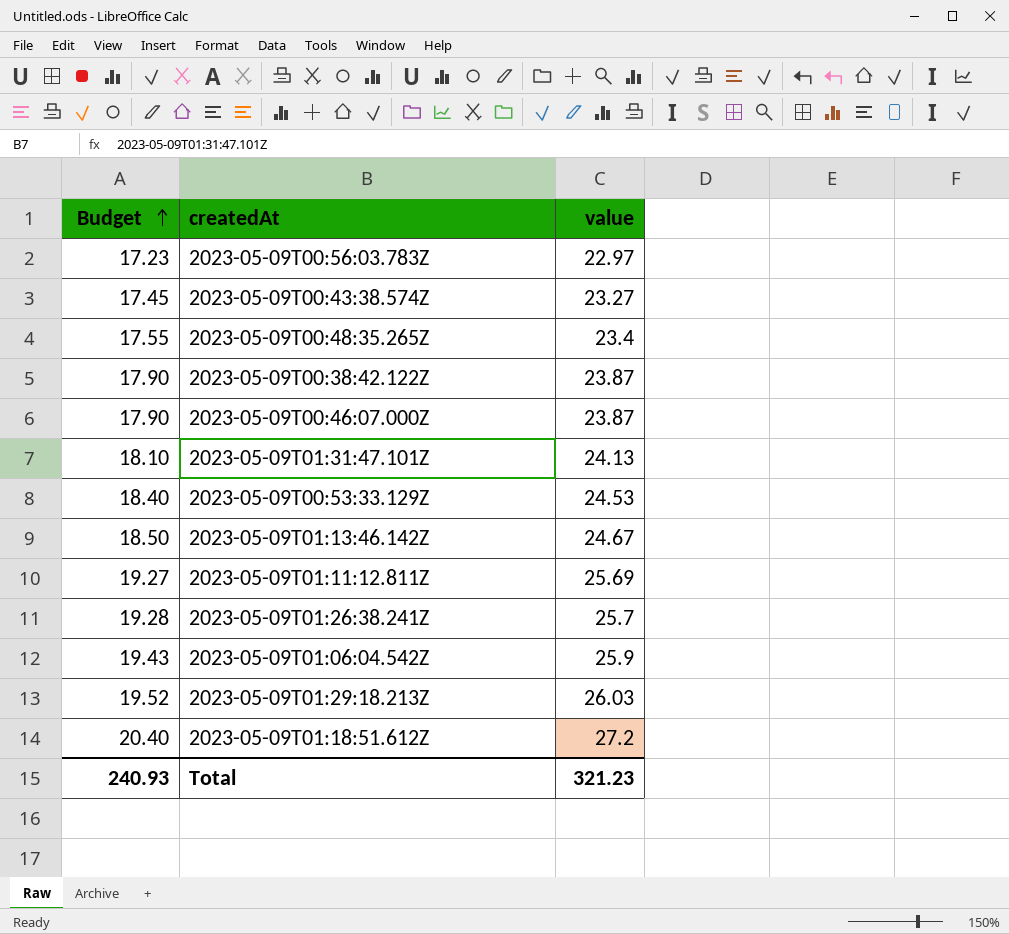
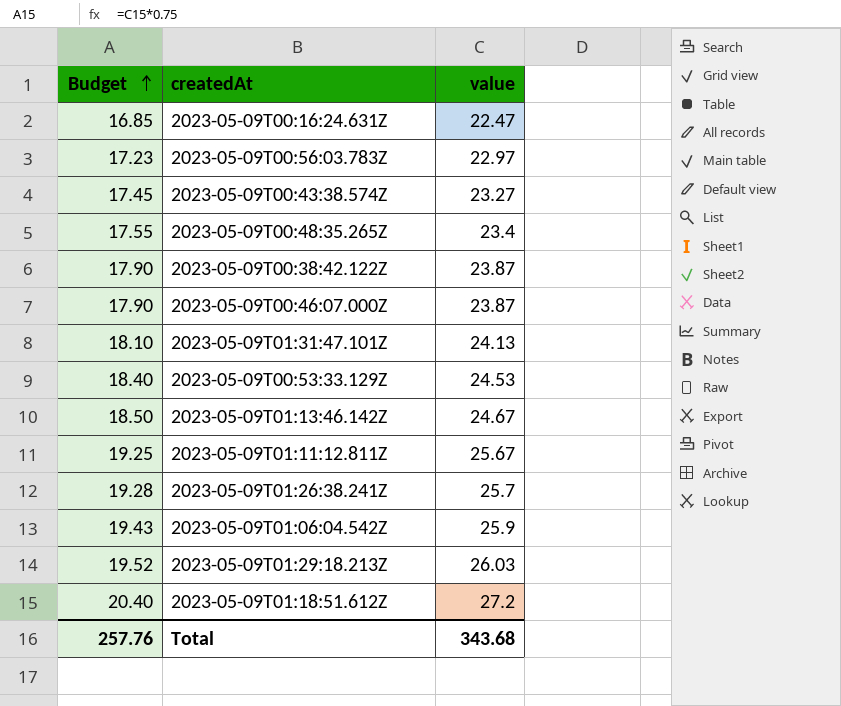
row 2023-05-09T00:16:24.631Z: none -> 16.85 | 22.47
2023-05-09T01:11:12.811Z | Budget: 19.27 -> 19.25
2023-05-09T01:11:12.811Z | value: 25.69 -> 25.67
Total | Budget: 240.93 -> 257.76
Total | value: 321.23 -> 343.68

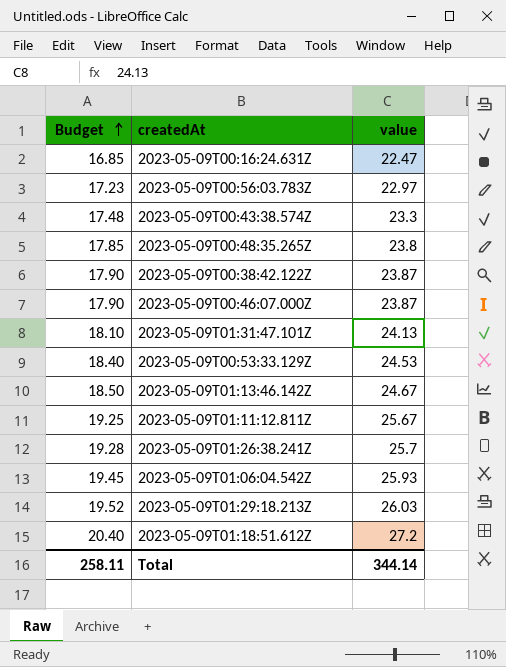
2023-05-09T00:43:38.574Z | Budget: 17.45 -> 17.48
2023-05-09T00:43:38.574Z | value: 23.27 -> 23.3
2023-05-09T00:48:35.265Z | Budget: 17.55 -> 17.85
2023-05-09T00:48:35.265Z | value: 23.4 -> 23.8
2023-05-09T01:06:04.542Z | Budget: 19.43 -> 19.45
2023-05-09T01:06:04.542Z | value: 25.9 -> 25.93
Total | Budget: 257.76 -> 258.11
Total | value: 343.68 -> 344.14

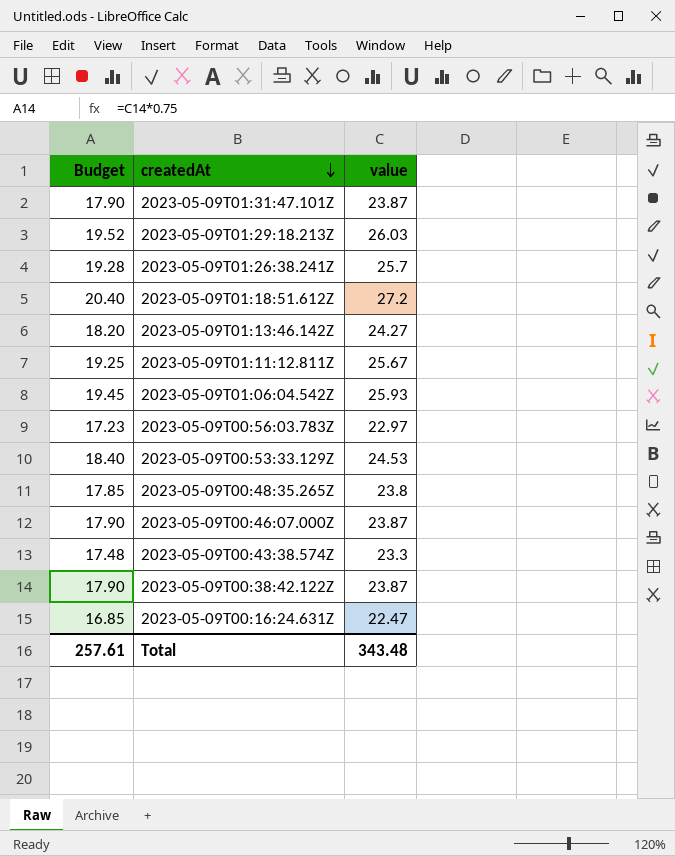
row order: Budget ascending -> createdAt descending
2023-05-09T01:31:47.101Z | Budget: 18.10 -> 17.90
2023-05-09T01:31:47.101Z | value: 24.13 -> 23.87
2023-05-09T01:13:46.142Z | Budget: 18.50 -> 18.20
2023-05-09T01:13:46.142Z | value: 24.67 -> 24.27
Total | Budget: 258.11 -> 257.61
Total | value: 344.14 -> 343.48

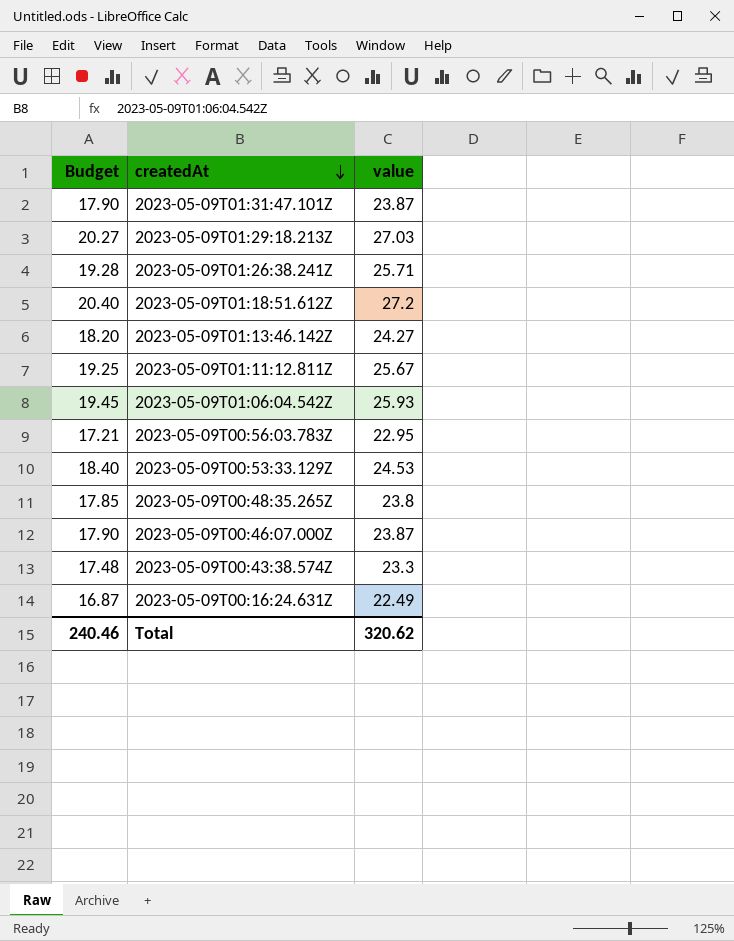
row 2023-05-09T00:38:42.122Z: 17.90 | 23.87 -> none
2023-05-09T01:29:18.213Z | Budget: 19.52 -> 20.27
2023-05-09T01:29:18.213Z | value: 26.03 -> 27.03
2023-05-09T01:26:38.241Z | value: 25.7 -> 25.71
2023-05-09T00:56:03.783Z | Budget: 17.23 -> 17.21
2023-05-09T00:56:03.783Z | value: 22.97 -> 22.95
2023-05-09T00:16:24.631Z | Budget: 16.85 -> 16.87
2023-05-09T00:16:24.631Z | value: 22.47 -> 22.49
Total | Budget: 257.61 -> 240.46
Total | value: 343.48 -> 320.62

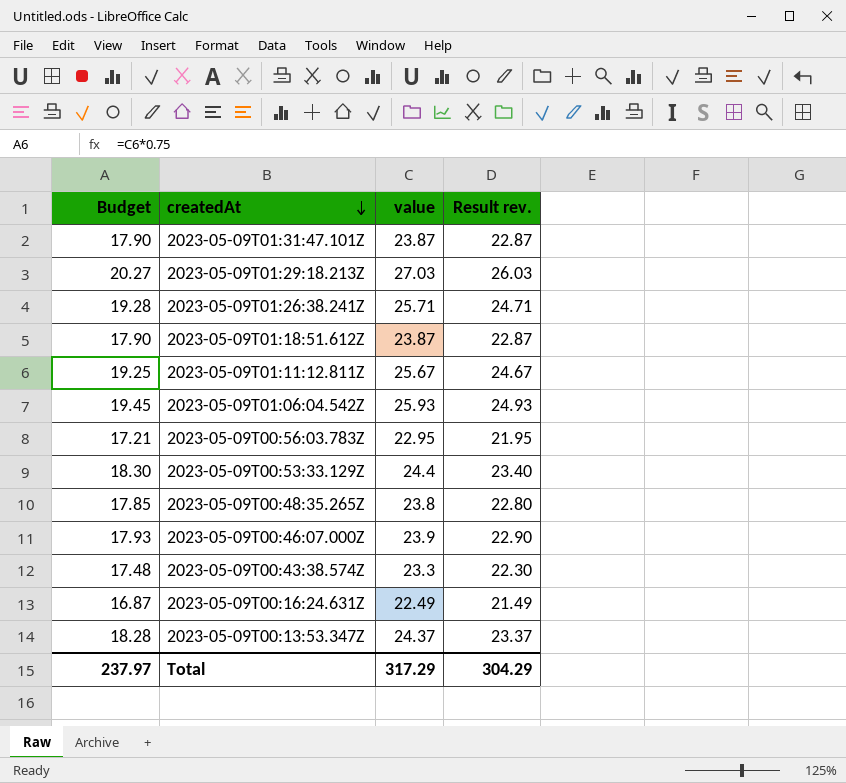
column Result rev. | formula: none -> [value] - 1
row 2023-05-09T01:13:46.142Z: 18.20 | 24.27 -> none
2023-05-09T01:18:51.612Z | Budget: 20.40 -> 17.90
2023-05-09T01:18:51.612Z | value: 27.2 -> 23.87
2023-05-09T00:53:33.129Z | Budget: 18.40 -> 18.30
2023-05-09T00:53:33.129Z | value: 24.53 -> 24.4
2023-05-09T00:46:07.000Z | Budget: 17.90 -> 17.93
2023-05-09T00:46:07.000Z | value: 23.87 -> 23.9
row 2023-05-09T00:13:53.347Z: none -> 18.28 | 24.37 | 23.37
Total | Budget: 240.46 -> 237.97
Total | value: 320.62 -> 317.29

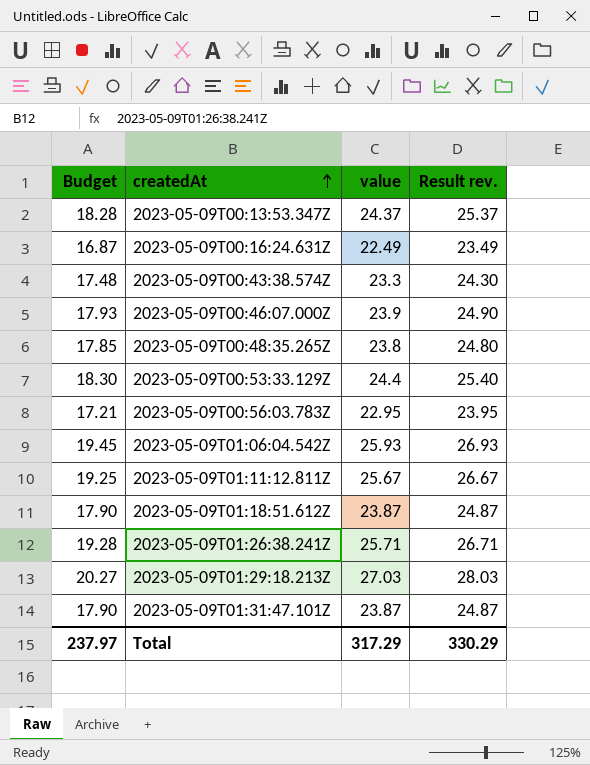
row order: createdAt descending -> createdAt ascending
column Result rev. | formula: [value] - 1 -> [value] + 1
Total | Result rev.: 304.29 -> 330.29

